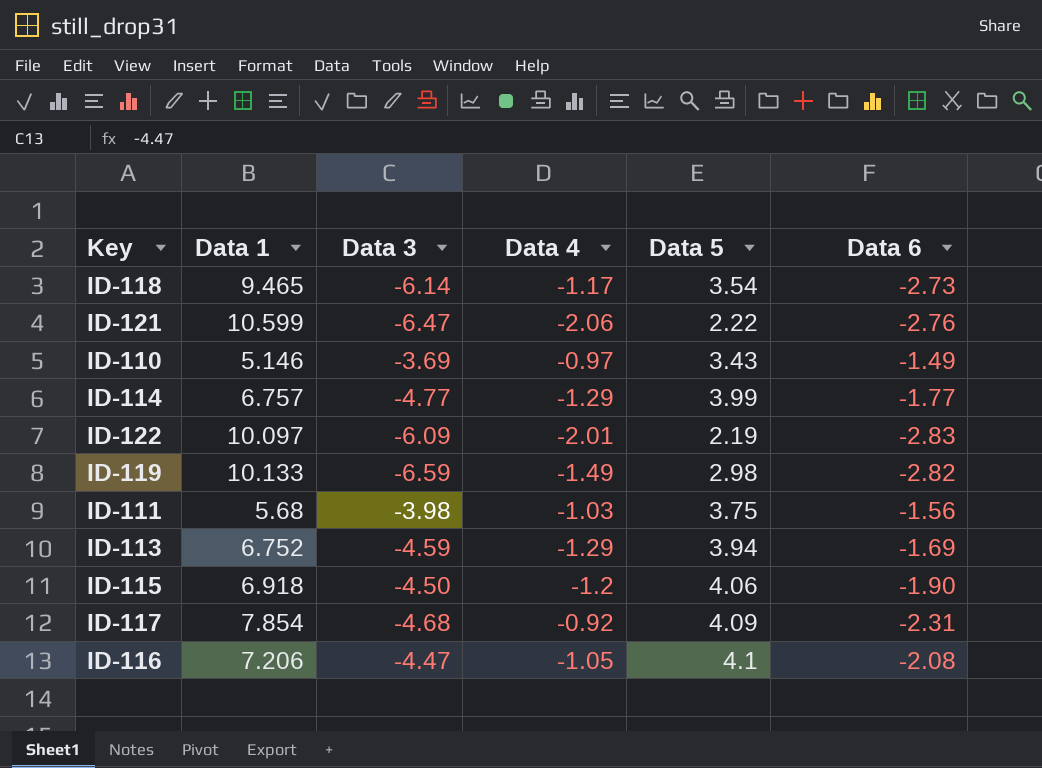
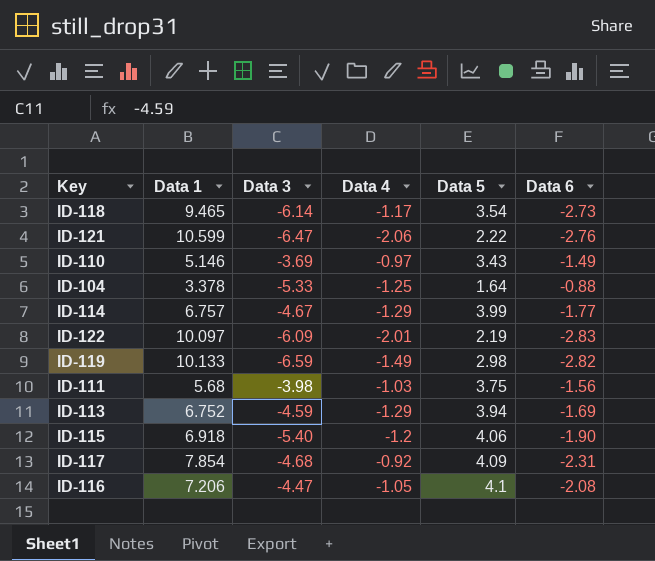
row ID-104: none -> 3.378 | -5.33 | -1.25 | 1.64 | -0.88
ID-114 | Data 3: -4.77 -> -4.67
ID-115 | Data 3: -4.50 -> -5.40

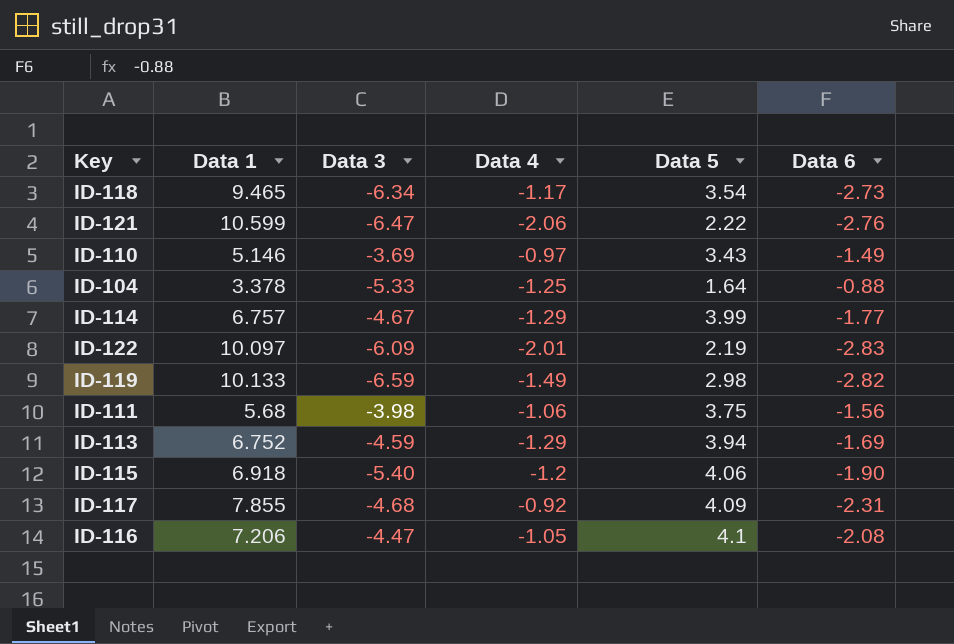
ID-118 | Data 3: -6.14 -> -6.34
ID-111 | Data 4: -1.03 -> -1.06
ID-117 | Data 1: 7.854 -> 7.855

